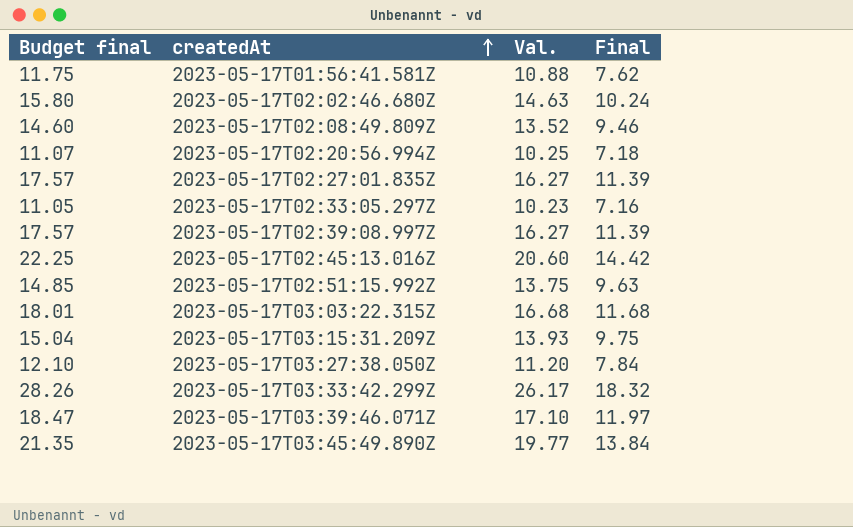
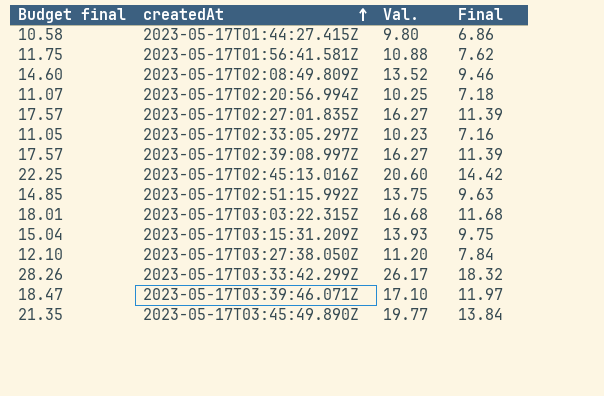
row 2023-05-17T02:02:46.680Z: 15.80 | 14.63 | 10.24 -> none
row 2023-05-17T01:44:27.415Z: none -> 10.58 | 9.80 | 6.86

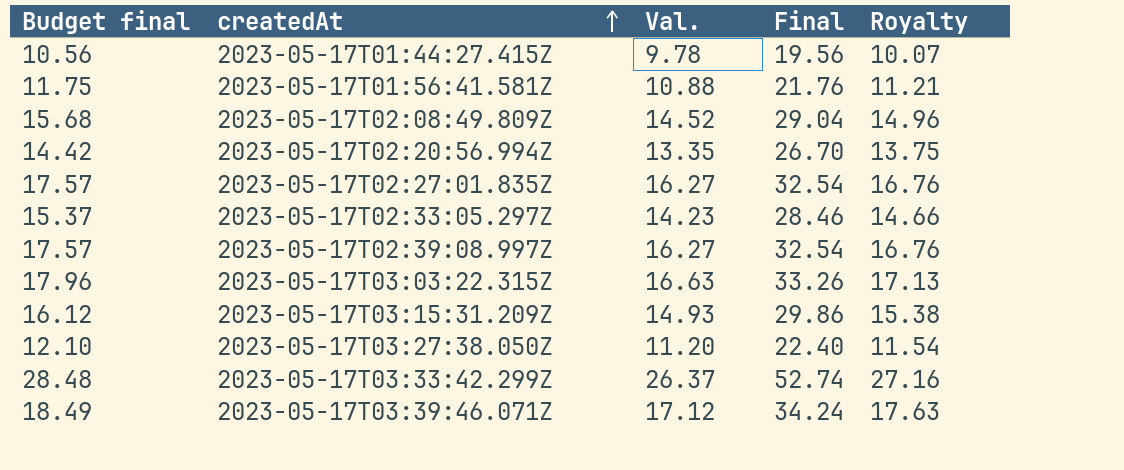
column Final | formula: [Val.] * 0.7 -> [Val.] * 2
column Royalty | formula: none -> [Val.] * 1.03
row 2023-05-17T02:45:13.016Z: 22.25 | 20.60 | 14.42 -> none
row 2023-05-17T02:51:15.992Z: 14.85 | 13.75 | 9.63 -> none
row 2023-05-17T03:45:49.890Z: 21.35 | 19.77 | 13.84 -> none
2023-05-17T01:44:27.415Z | Budget final: 10.58 -> 10.56
2023-05-17T01:44:27.415Z | Val.: 9.80 -> 9.78
2023-05-17T02:08:49.809Z | Budget final: 14.60 -> 15.68
2023-05-17T02:08:49.809Z | Val.: 13.52 -> 14.52
2023-05-17T02:20:56.994Z | Budget final: 11.07 -> 14.42
2023-05-17T02:20:56.994Z | Val.: 10.25 -> 13.35
2023-05-17T02:33:05.297Z | Budget final: 11.05 -> 15.37
2023-05-17T02:33:05.297Z | Val.: 10.23 -> 14.23
2023-05-17T03:03:22.315Z | Budget final: 18.01 -> 17.96
2023-05-17T03:03:22.315Z | Val.: 16.68 -> 16.63
2023-05-17T03:15:31.209Z | Budget final: 15.04 -> 16.12
2023-05-17T03:15:31.209Z | Val.: 13.93 -> 14.93
2023-05-17T03:33:42.299Z | Budget final: 28.26 -> 28.48
2023-05-17T03:33:42.299Z | Val.: 26.17 -> 26.37
2023-05-17T03:39:46.071Z | Budget final: 18.47 -> 18.49
2023-05-17T03:39:46.071Z | Val.: 17.10 -> 17.12

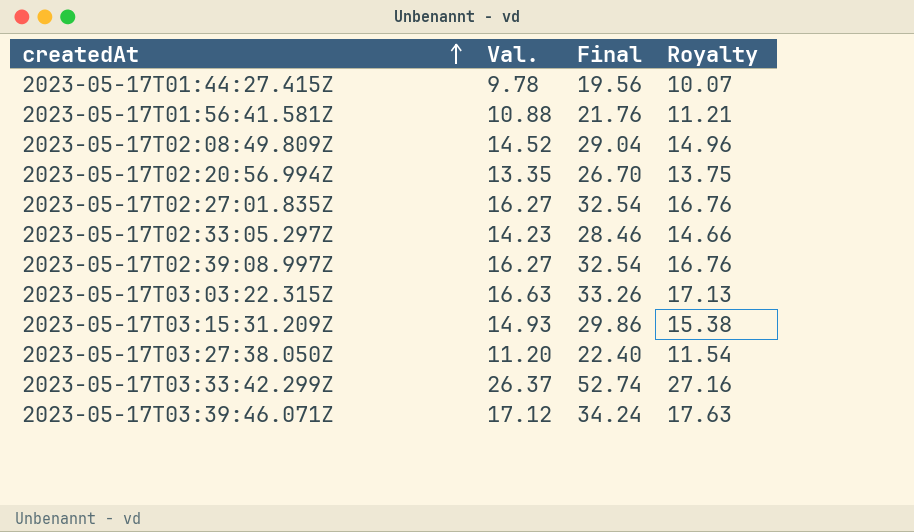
column Budget final | formula: [Val.] * 1.08 -> none

